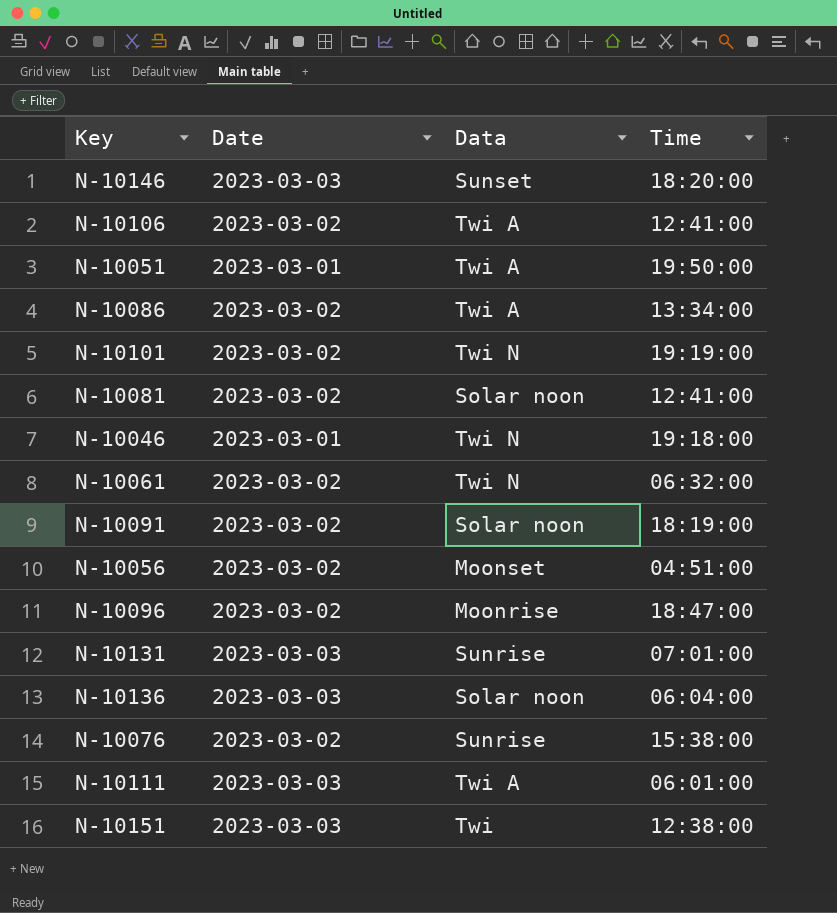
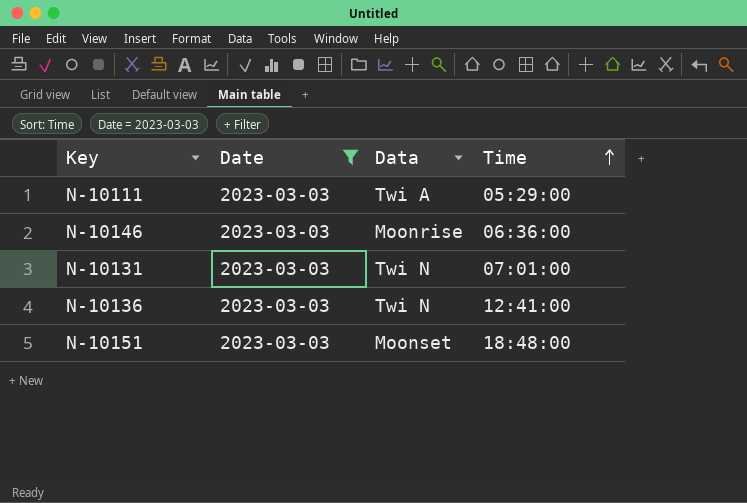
filter: none -> Date = 2023-03-03
row order: none -> Time ascending
N-10111 | Time: 06:01:00 -> 05:29:00
N-10146 | Data: Sunset -> Moonrise
N-10146 | Time: 18:20:00 -> 06:36:00
N-10131 | Data: Sunrise -> Twi N
N-10136 | Data: Solar noon -> Twi N
N-10136 | Time: 06:04:00 -> 12:41:00
N-10151 | Data: Twi -> Moonset
N-10151 | Time: 12:38:00 -> 18:48:00

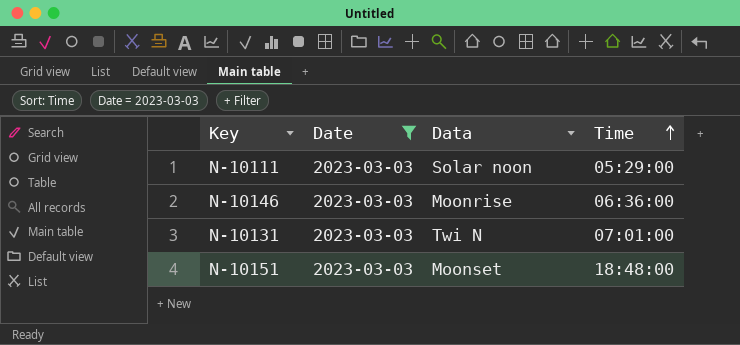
row N-10136: 2023-03-03 | Twi N | 12:41:00 -> none
N-10111 | Data: Twi A -> Solar noon

